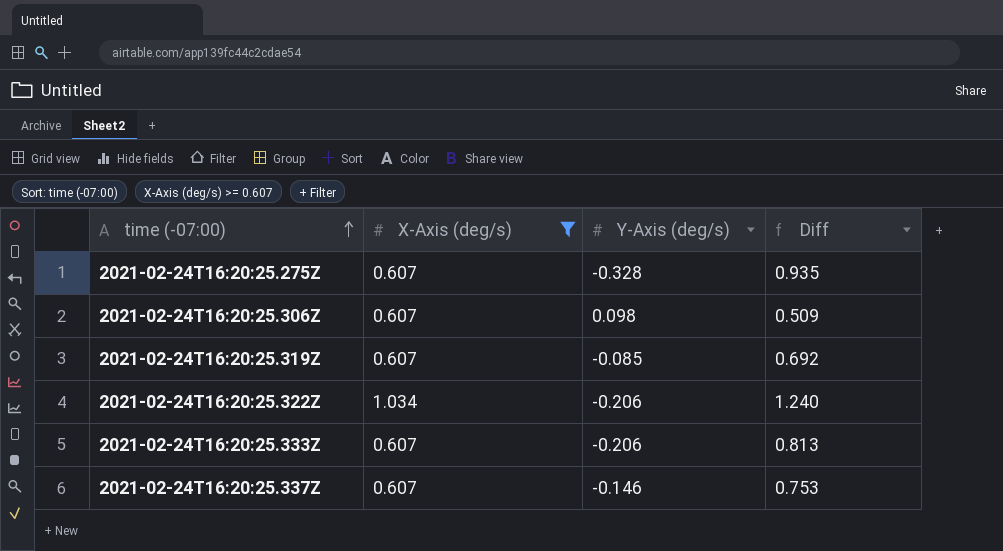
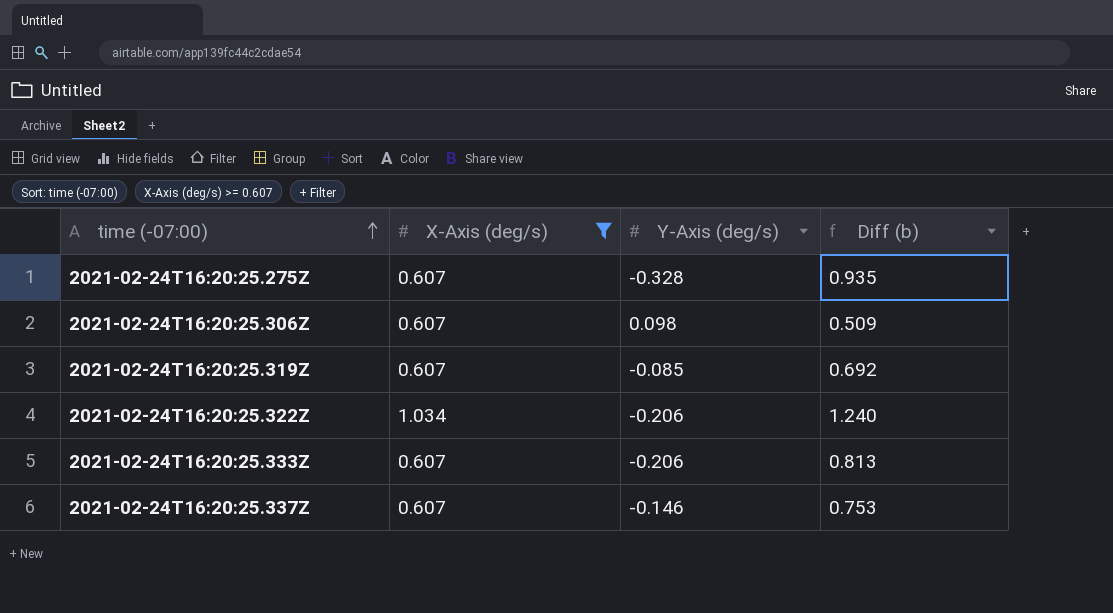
column name: Diff -> Diff (b)

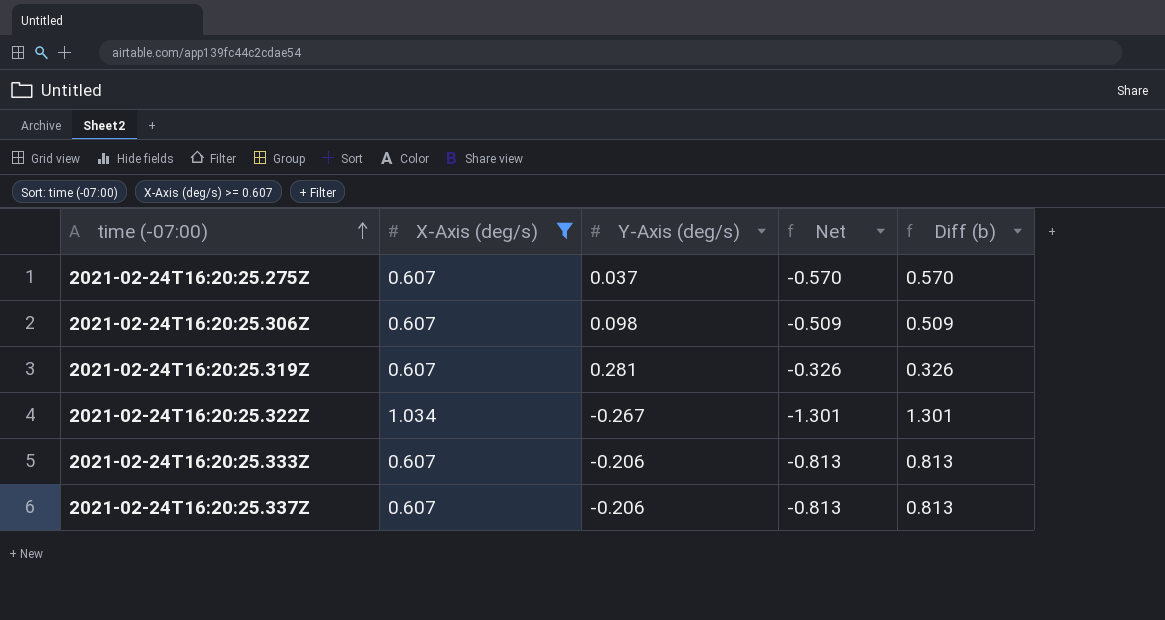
column Net | formula: none -> [Y-Axis (deg/s)] - [X-Axis (deg/s)]
2021-02-24T16:20:25.275Z | Y-Axis (deg/s): -0.328 -> 0.037
2021-02-24T16:20:25.275Z | Diff (b): 0.935 -> 0.570
2021-02-24T16:20:25.319Z | Y-Axis (deg/s): -0.085 -> 0.281
2021-02-24T16:20:25.319Z | Diff (b): 0.692 -> 0.326
2021-02-24T16:20:25.322Z | Y-Axis (deg/s): -0.206 -> -0.267
2021-02-24T16:20:25.322Z | Diff (b): 1.240 -> 1.301
2021-02-24T16:20:25.337Z | Y-Axis (deg/s): -0.146 -> -0.206
2021-02-24T16:20:25.337Z | Diff (b): 0.753 -> 0.813

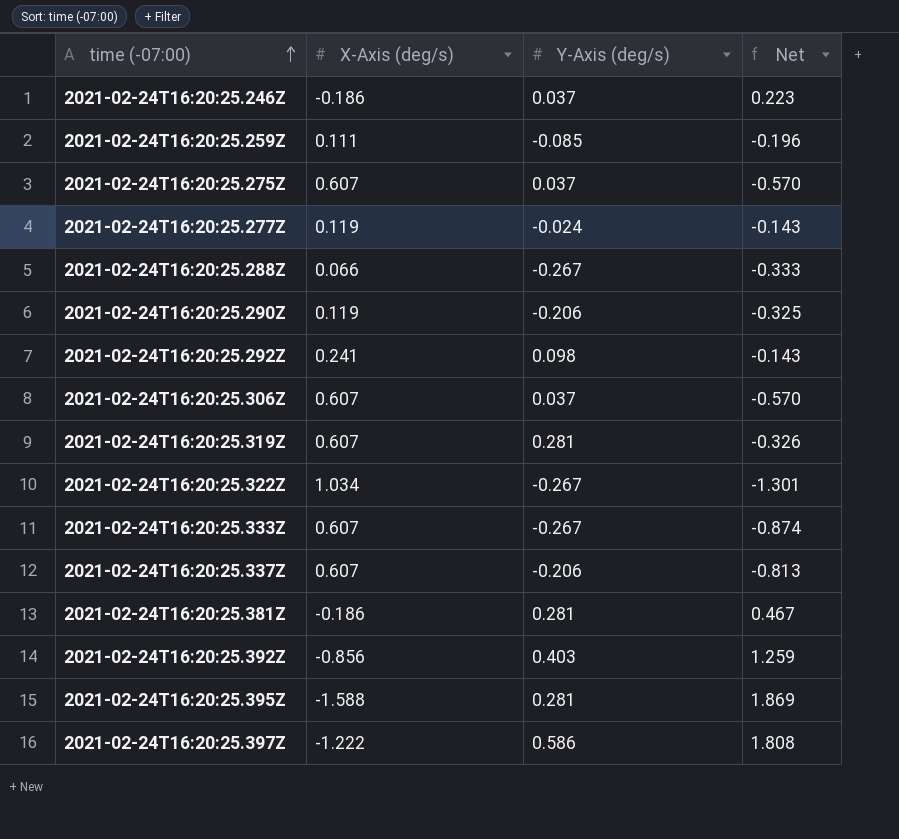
filter: X-Axis (deg/s) >= 0.607 -> none
column Diff (b) | formula: [X-Axis (deg/s)] - [Y-Axis (deg/s)] -> none
2021-02-24T16:20:25.306Z | Y-Axis (deg/s): 0.098 -> 0.037
2021-02-24T16:20:25.306Z | Net: -0.509 -> -0.570
2021-02-24T16:20:25.333Z | Y-Axis (deg/s): -0.206 -> -0.267
2021-02-24T16:20:25.333Z | Net: -0.813 -> -0.874

